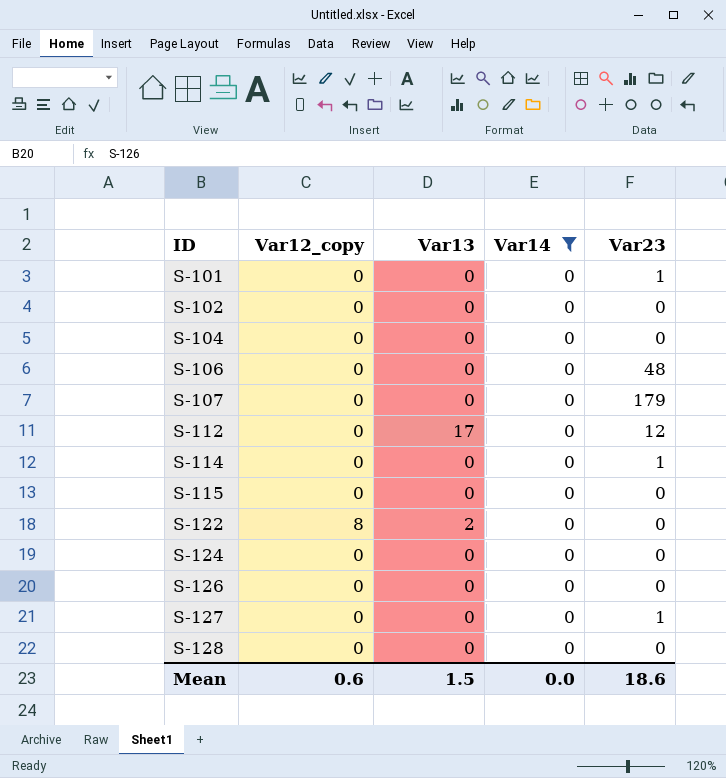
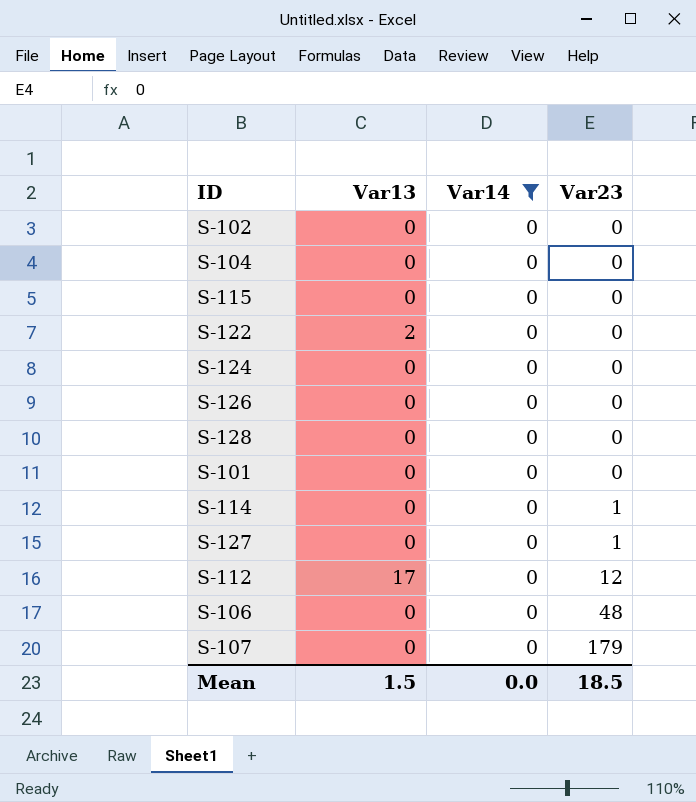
row order: ID ascending -> Var23 ascending
column Var12_copy | position: 2 -> none
S-101 | Var23: 1 -> 0
Mean | Var23: 18.6 -> 18.5

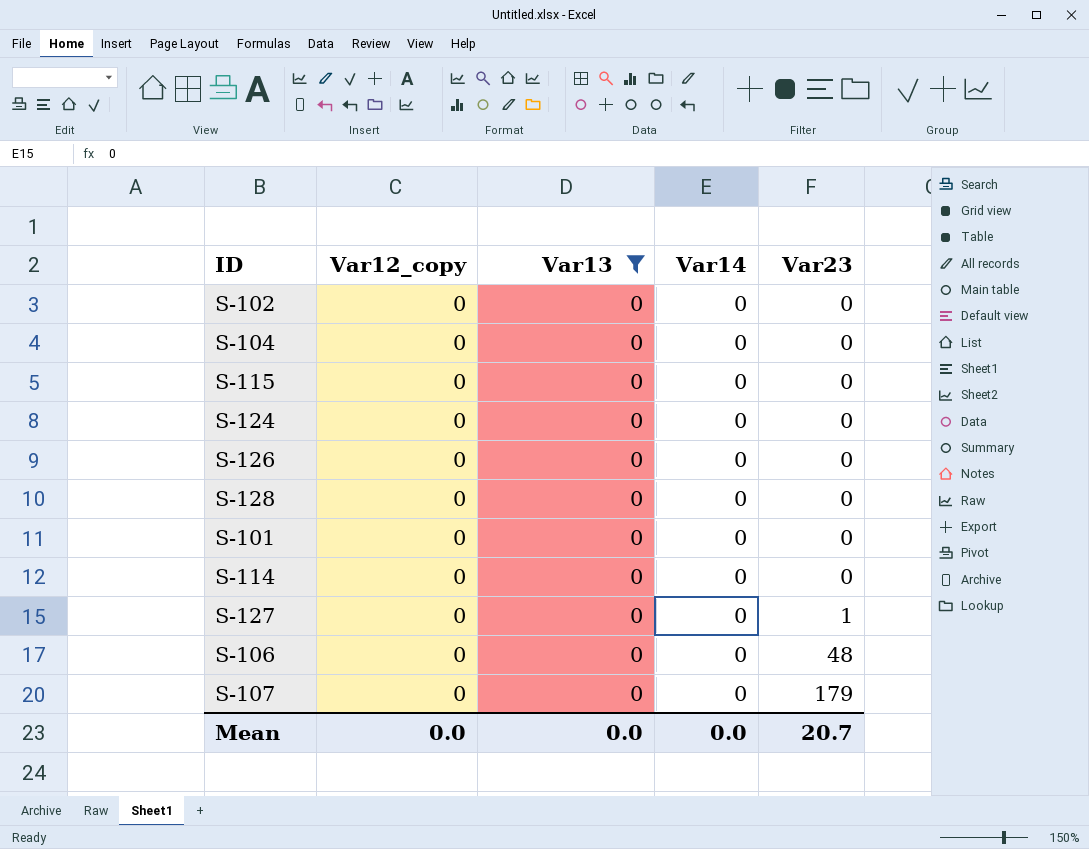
filter: Var14 = 0 -> Var13 = 0
column Var12_copy | position: none -> 2
S-114 | Var23: 1 -> 0
Mean | Var13: 1.5 -> 0.0
Mean | Var23: 18.5 -> 20.7

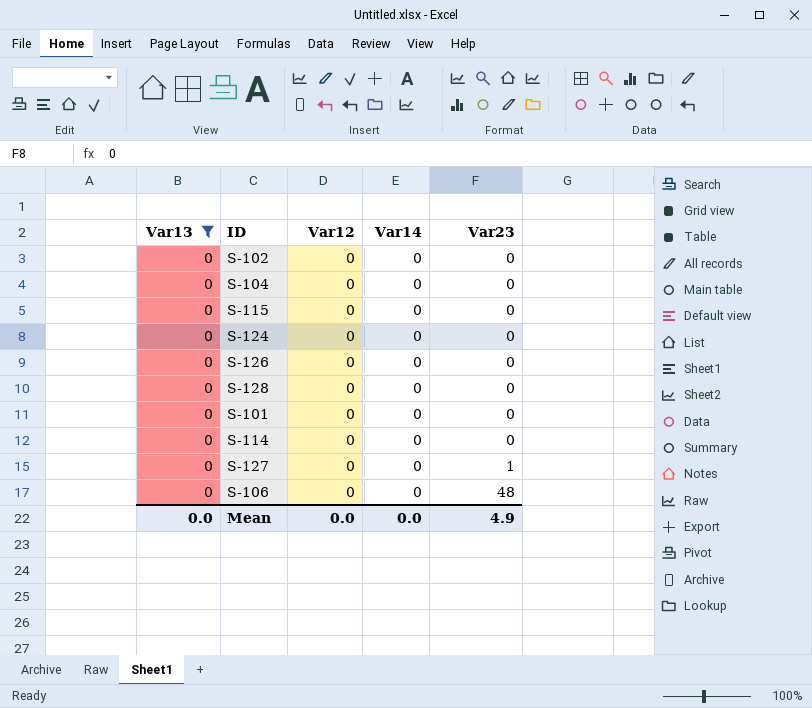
column Var13 | position: 3 -> 1
column name: Var12_copy -> Var12
row S-107: 0 | 0 | 0 | 179 -> none
Mean | Var23: 20.7 -> 4.9

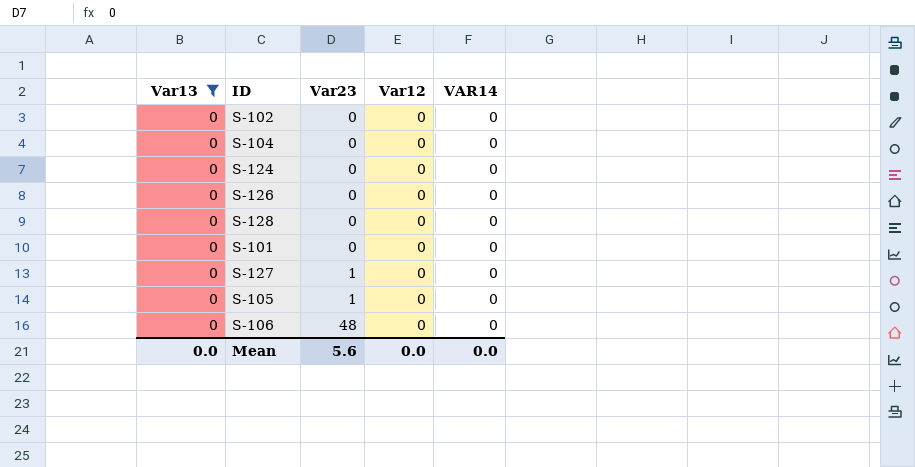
column Var23 | position: 5 -> 3
column name: Var14 -> VAR14
row S-115: 0 | 0 | 0 | 0 -> none
row S-114: 0 | 0 | 0 | 0 -> none
row S-105: none -> 0 | 1 | 0 | 0
Mean | Var23: 4.9 -> 5.6

